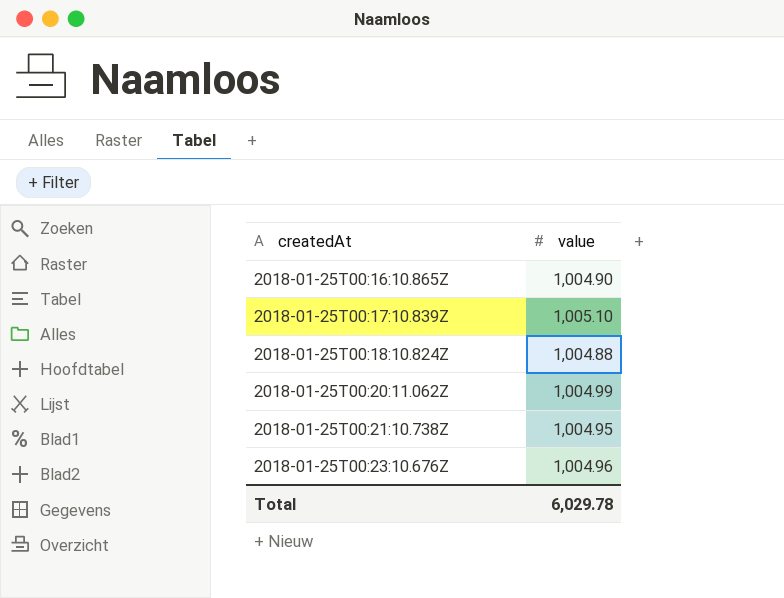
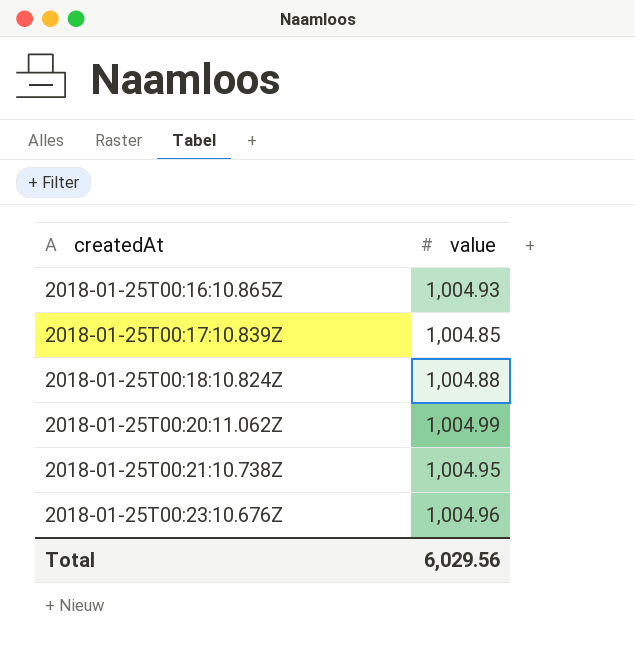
2018-01-25T00:16:10.865Z | value: 1,004.90 -> 1,004.93
2018-01-25T00:17:10.839Z | value: 1,005.10 -> 1,004.85
Total | value: 6,029.78 -> 6,029.56

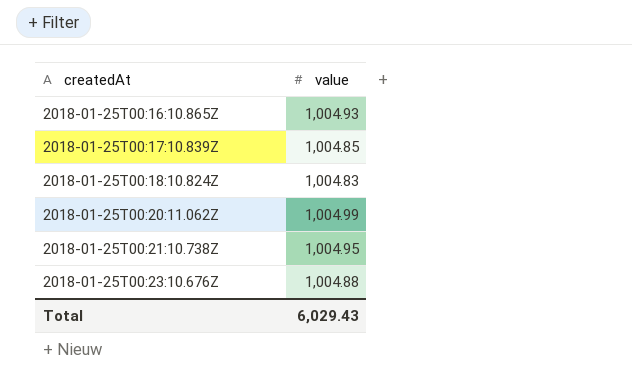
2018-01-25T00:18:10.824Z | value: 1,004.88 -> 1,004.83
2018-01-25T00:23:10.676Z | value: 1,004.96 -> 1,004.88
Total | value: 6,029.56 -> 6,029.43

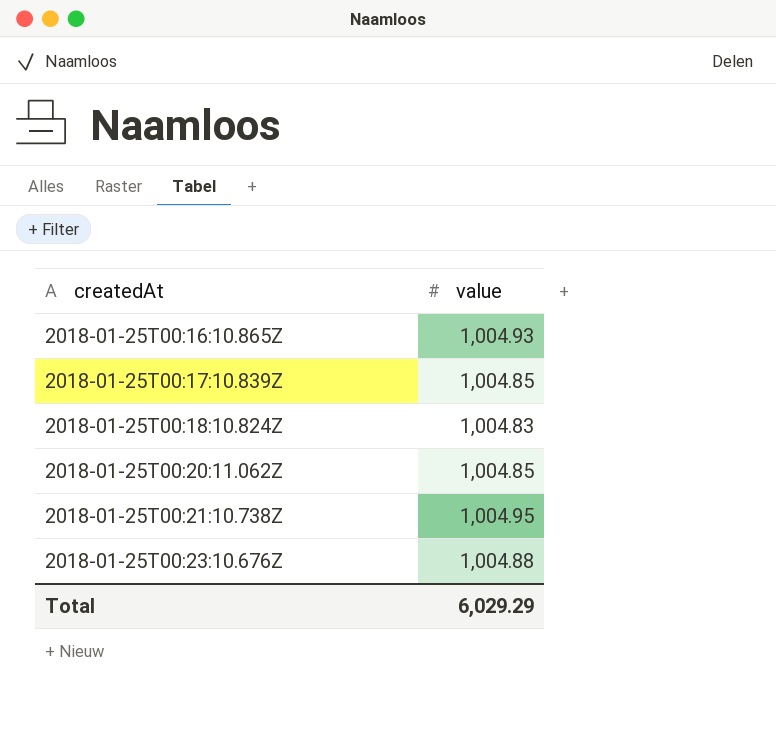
2018-01-25T00:20:11.062Z | value: 1,004.99 -> 1,004.85
Total | value: 6,029.43 -> 6,029.29

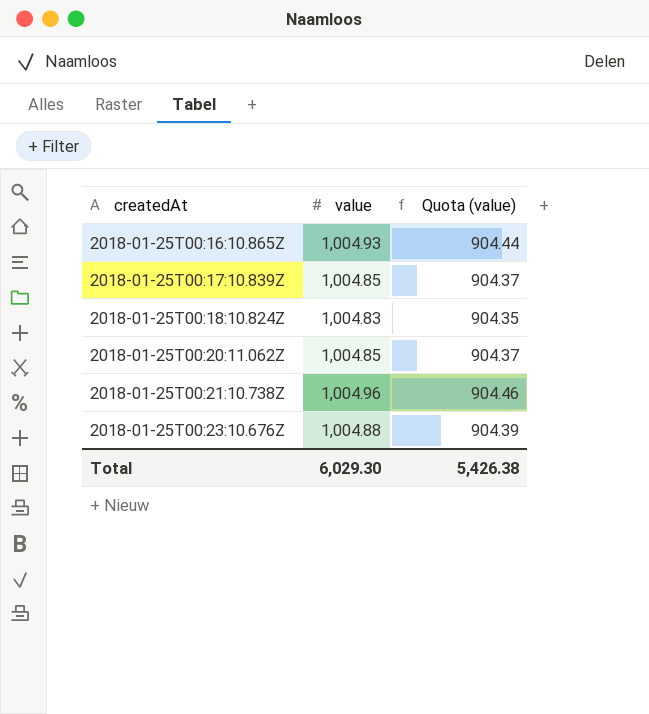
column Quota (value) | formula: none -> [value] * 0.9
2018-01-25T00:21:10.738Z | value: 1,004.95 -> 1,004.96
Total | value: 6,029.29 -> 6,029.30

